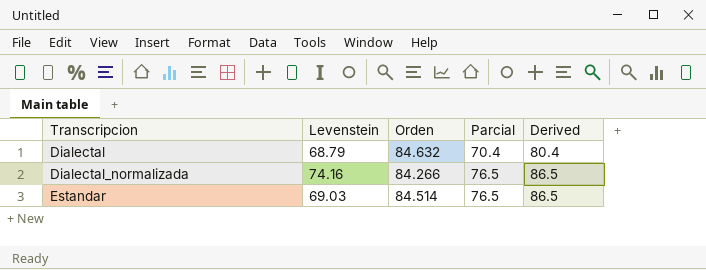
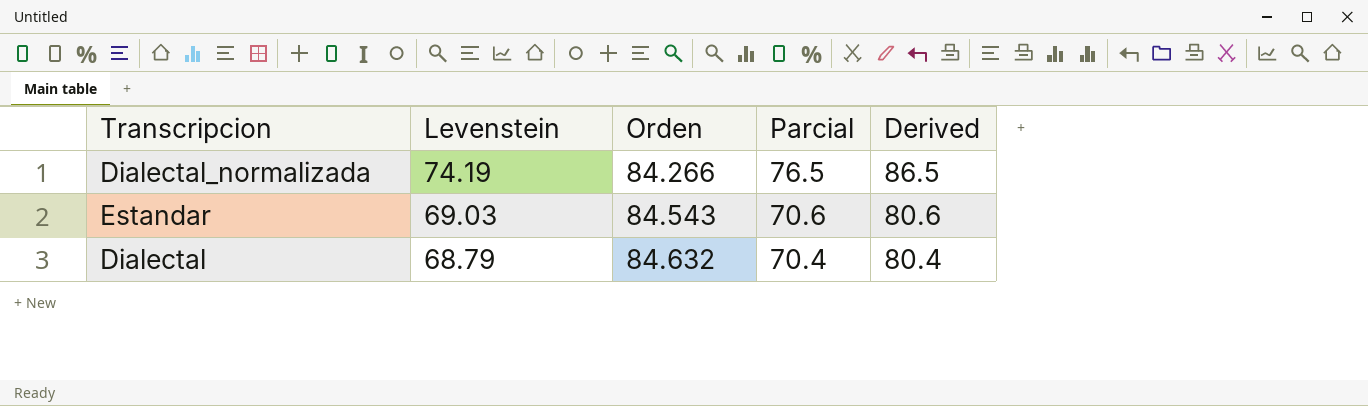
row order: Transcripcion ascending -> Levenstein descending
Dialectal_normalizada | Levenstein: 74.16 -> 74.19
Estandar | Orden: 84.514 -> 84.543
Estandar | Parcial: 76.5 -> 70.6
Estandar | Derived: 86.5 -> 80.6

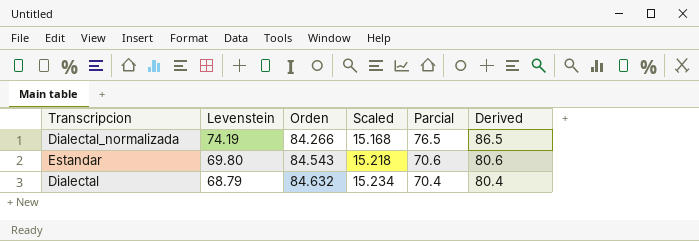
column Scaled | formula: none -> [Orden] * 0.18
Estandar | Levenstein: 69.03 -> 69.80

